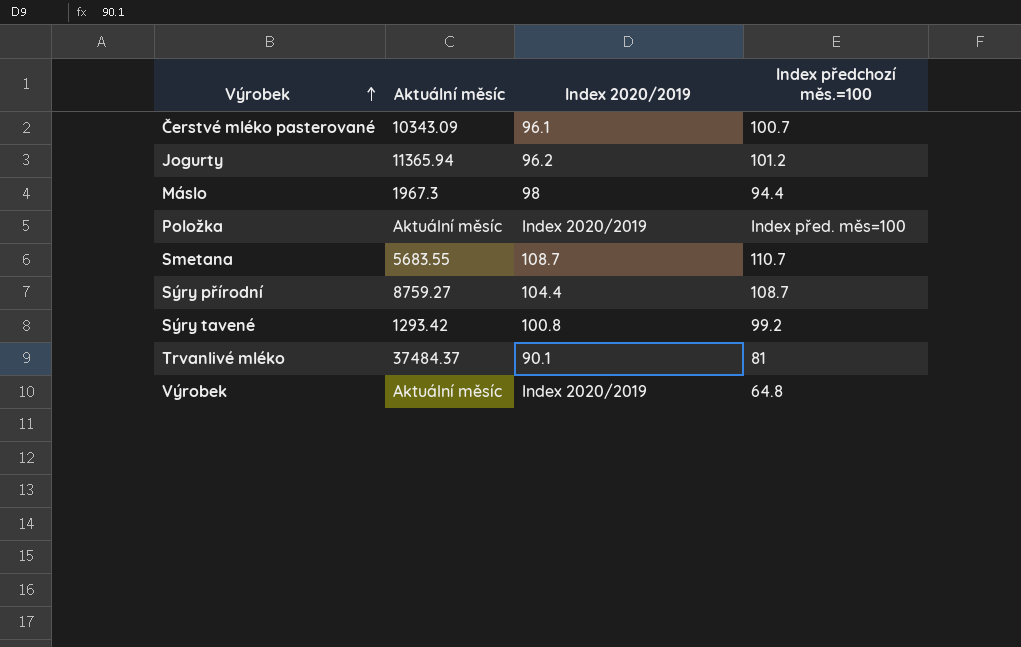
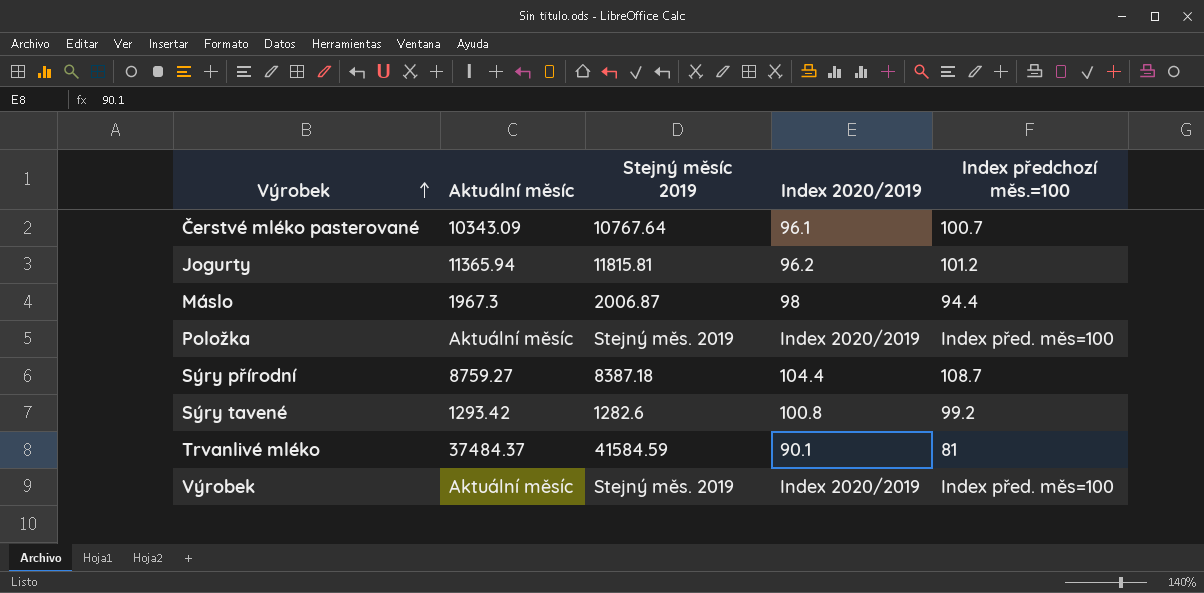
column Stejný měsíc 2019 | position: none -> 3
row Smetana: 5683.55 | 108.7 | 110.7 -> none
Výrobek | Index předchozí měs.=100: 64.8 -> Index před. měs=100

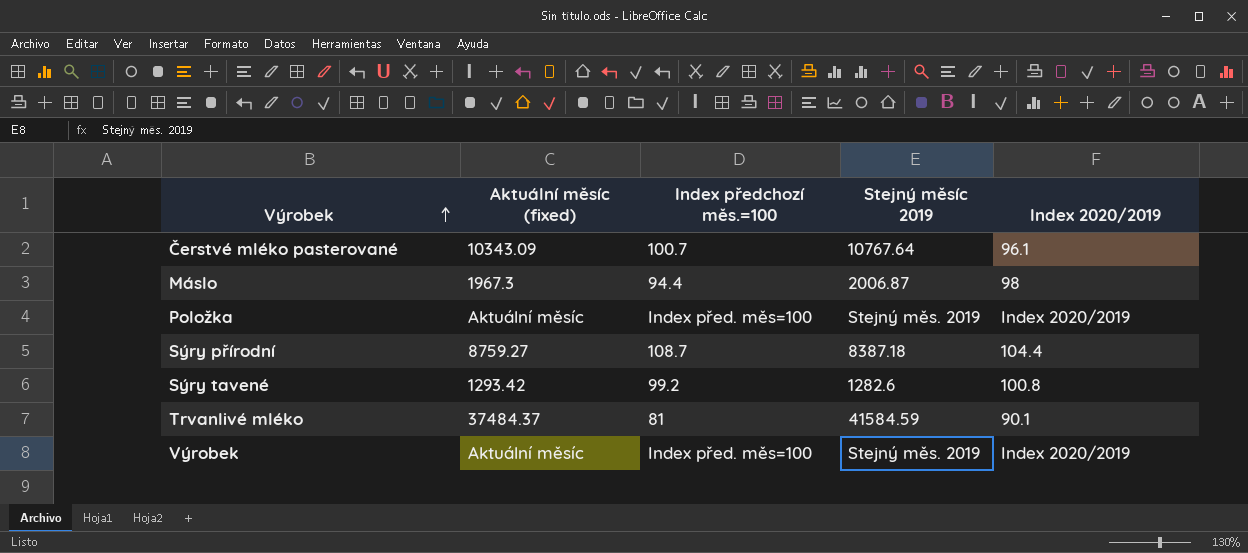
column name: Aktuální měsíc -> Aktuální měsíc (fixed)
column Index předchozí měs.=100 | position: 5 -> 3
row Jogurty: 11365.94 | 11815.81 | 96.2 | 101.2 -> none

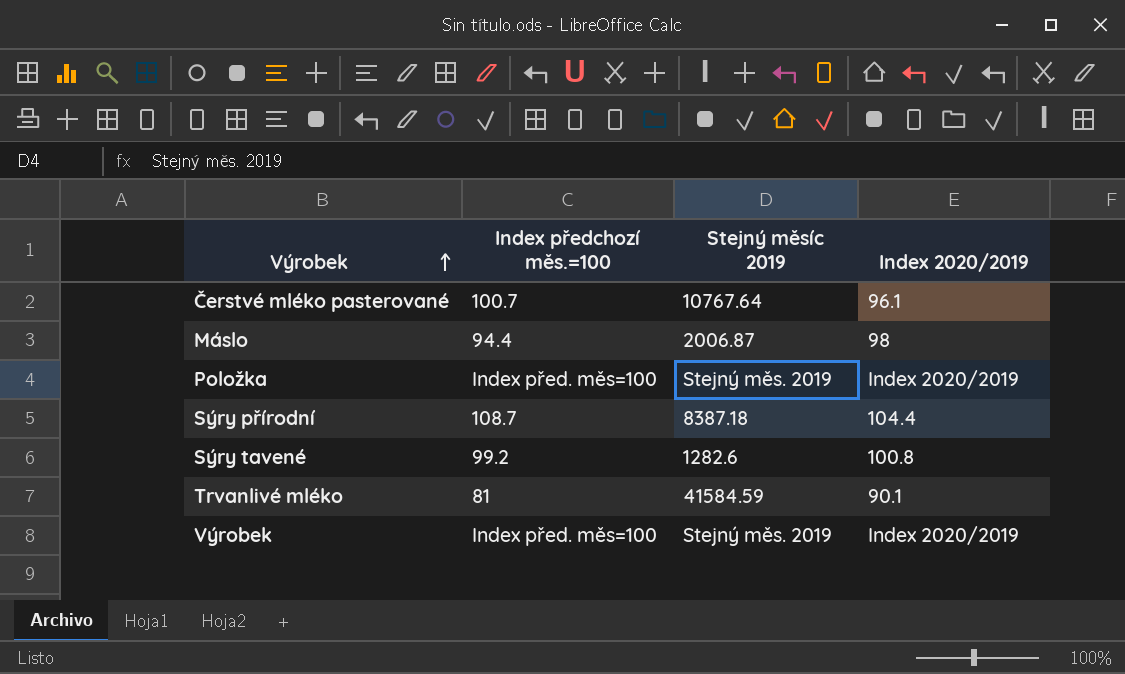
column Aktuální měsíc (fixed) | position: 2 -> none

